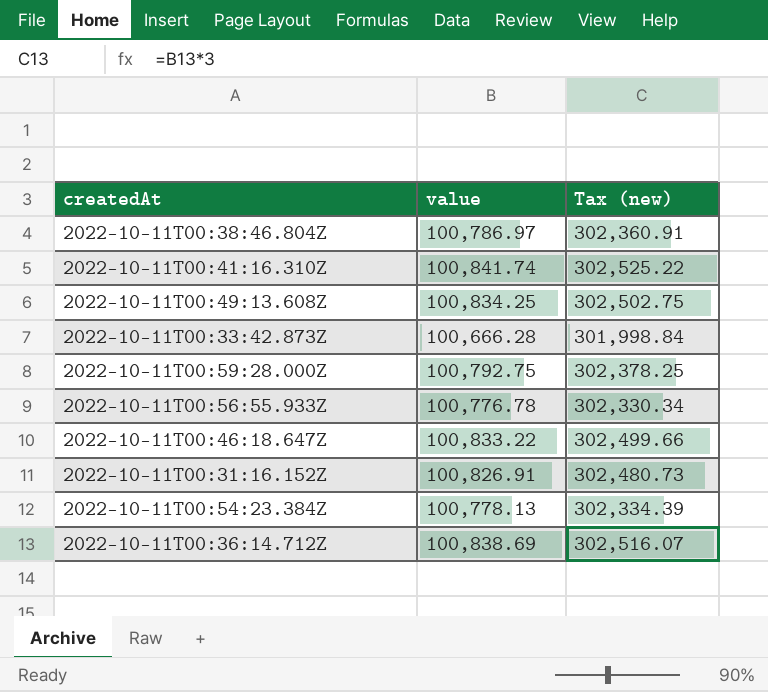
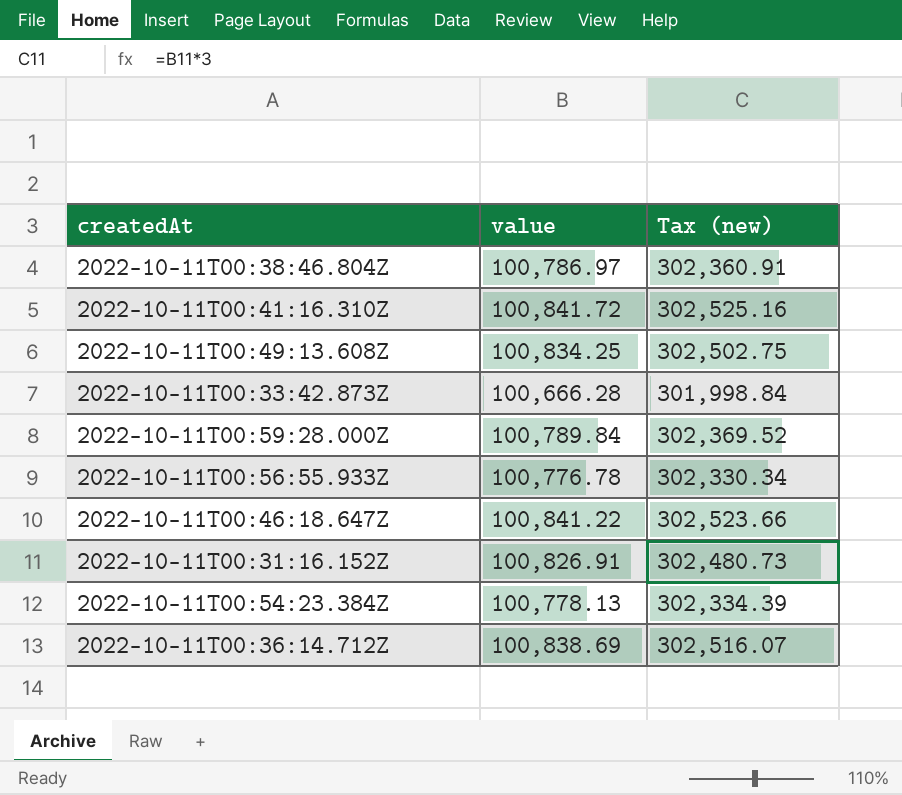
2022-10-11T00:41:16.310Z | value: 100,841.74 -> 100,841.72
2022-10-11T00:41:16.310Z | Tax (new): 302,525.22 -> 302,525.16
2022-10-11T00:59:28.000Z | value: 100,792.75 -> 100,789.84
2022-10-11T00:59:28.000Z | Tax (new): 302,378.25 -> 302,369.52
2022-10-11T00:46:18.647Z | value: 100,833.22 -> 100,841.22
2022-10-11T00:46:18.647Z | Tax (new): 302,499.66 -> 302,523.66

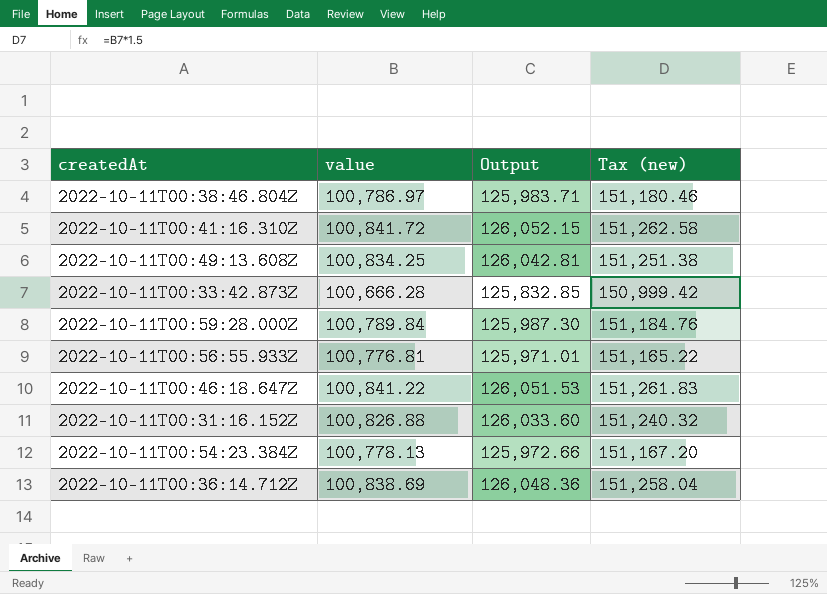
column Output | formula: none -> [value] * 1.25
column Tax (new) | formula: [value] * 3 -> [value] * 1.5
2022-10-11T00:56:55.933Z | value: 100,776.78 -> 100,776.81
2022-10-11T00:31:16.152Z | value: 100,826.91 -> 100,826.88

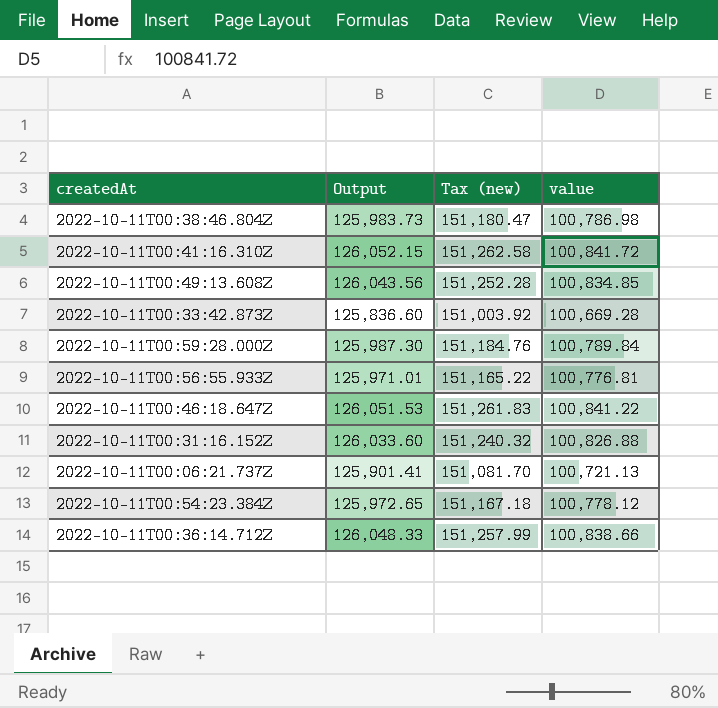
column value | position: 2 -> 4
2022-10-11T00:38:46.804Z | Output: 125,983.71 -> 125,983.73
2022-10-11T00:38:46.804Z | Tax (new): 151,180.46 -> 151,180.47
2022-10-11T00:38:46.804Z | value: 100,786.97 -> 100,786.98
2022-10-11T00:49:13.608Z | Output: 126,042.81 -> 126,043.56
2022-10-11T00:49:13.608Z | Tax (new): 151,251.38 -> 151,252.28
2022-10-11T00:49:13.608Z | value: 100,834.25 -> 100,834.85
2022-10-11T00:33:42.873Z | Output: 125,832.85 -> 125,836.60
2022-10-11T00:33:42.873Z | Tax (new): 150,999.42 -> 151,003.92
2022-10-11T00:33:42.873Z | value: 100,666.28 -> 100,669.28
row 2022-10-11T00:06:21.737Z: none -> 125,901.41 | 151,081.70 | 100,721.13
2022-10-11T00:54:23.384Z | Output: 125,972.66 -> 125,972.65
2022-10-11T00:54:23.384Z | Tax (new): 151,167.20 -> 151,167.18
2022-10-11T00:54:23.384Z | value: 100,778.13 -> 100,778.12
2022-10-11T00:36:14.712Z | Output: 126,048.36 -> 126,048.33
2022-10-11T00:36:14.712Z | Tax (new): 151,258.04 -> 151,257.99
2022-10-11T00:36:14.712Z | value: 100,838.69 -> 100,838.66

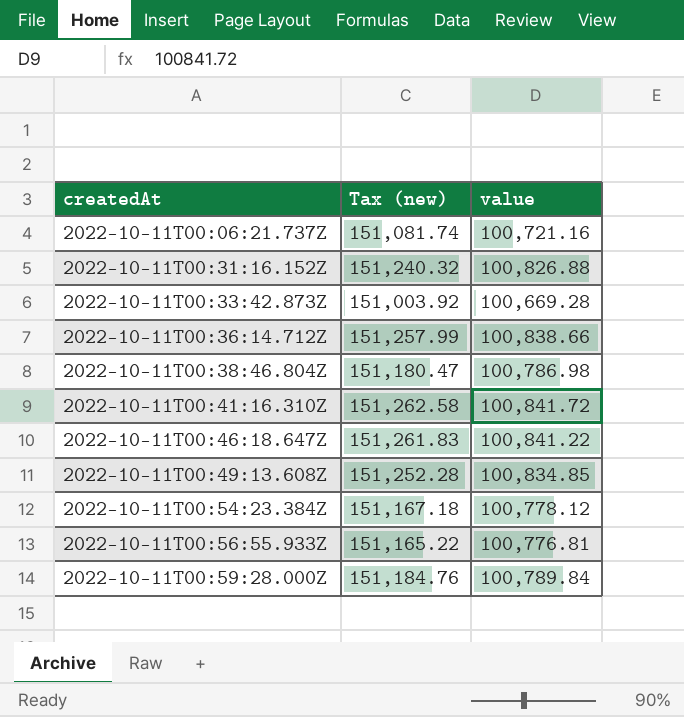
row order: none -> createdAt ascending
column Output | formula: [value] * 1.25 -> none
2022-10-11T00:06:21.737Z | Tax (new): 151,081.70 -> 151,081.74
2022-10-11T00:06:21.737Z | value: 100,721.13 -> 100,721.16

